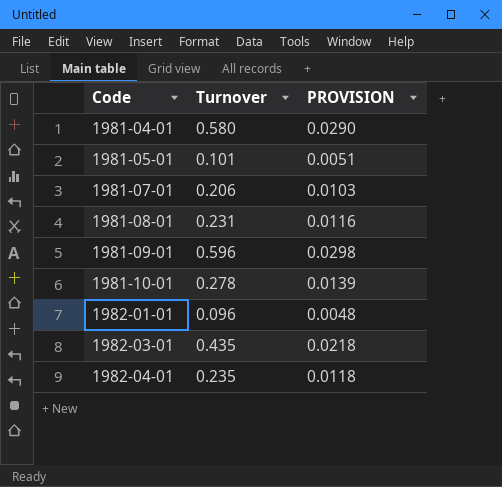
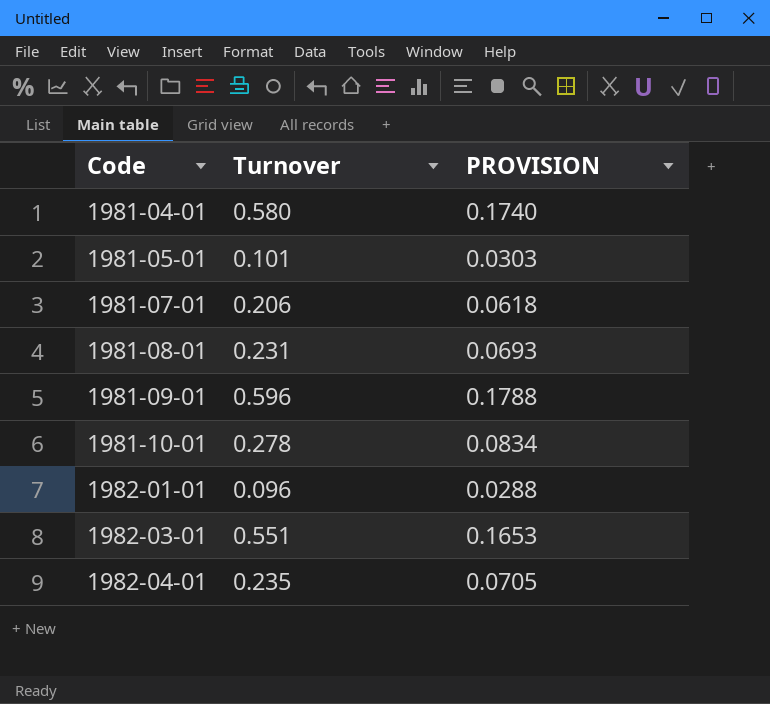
column PROVISION | formula: [Turnover] * 0.05 -> [Turnover] * 0.3
1982-03-01 | Turnover: 0.435 -> 0.551

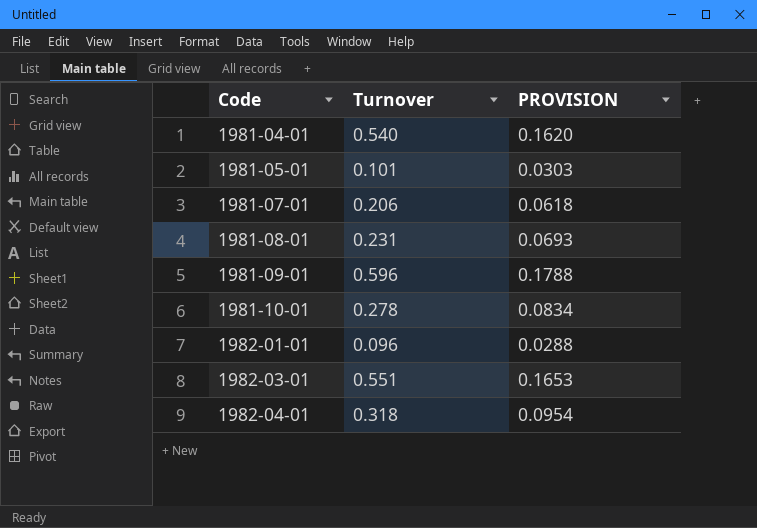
1981-04-01 | Turnover: 0.580 -> 0.540
1981-04-01 | PROVISION: 0.1740 -> 0.1620
1982-04-01 | Turnover: 0.235 -> 0.318
1982-04-01 | PROVISION: 0.0705 -> 0.0954

